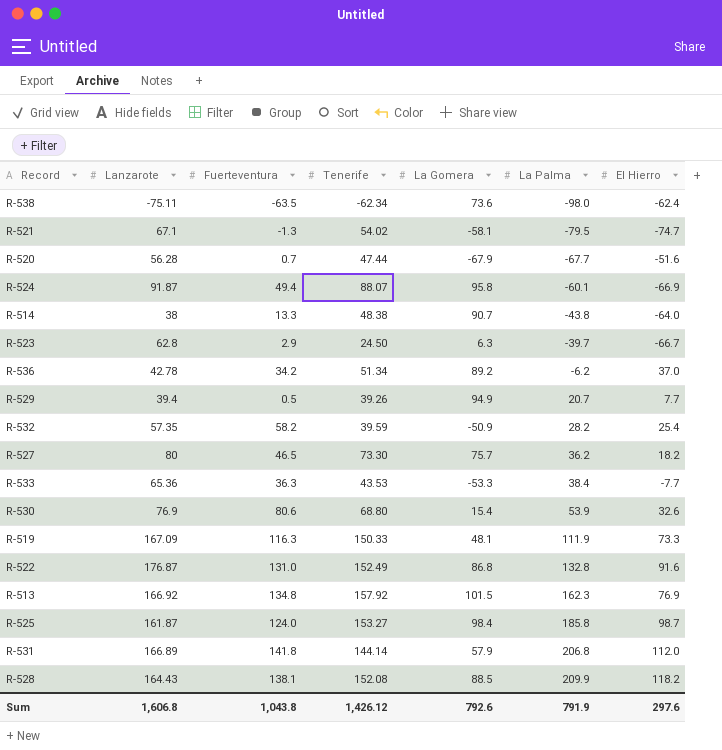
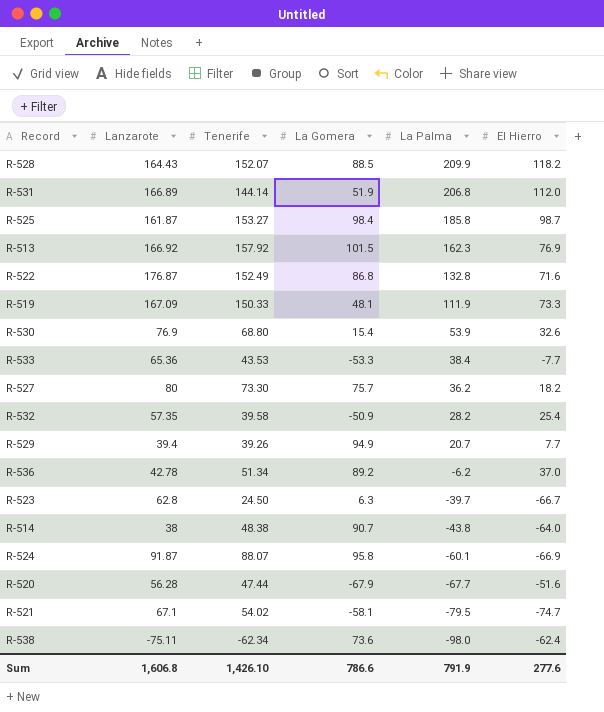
row order: La Palma ascending -> La Palma descending
column Fuerteventura | position: 3 -> none
R-528 | Tenerife: 152.08 -> 152.07
R-531 | La Gomera: 57.9 -> 51.9
R-522 | El Hierro: 91.6 -> 71.6
R-532 | Tenerife: 39.59 -> 39.58
Sum | Tenerife: 1,426.12 -> 1,426.10
Sum | La Gomera: 792.6 -> 786.6
Sum | El Hierro: 297.6 -> 277.6

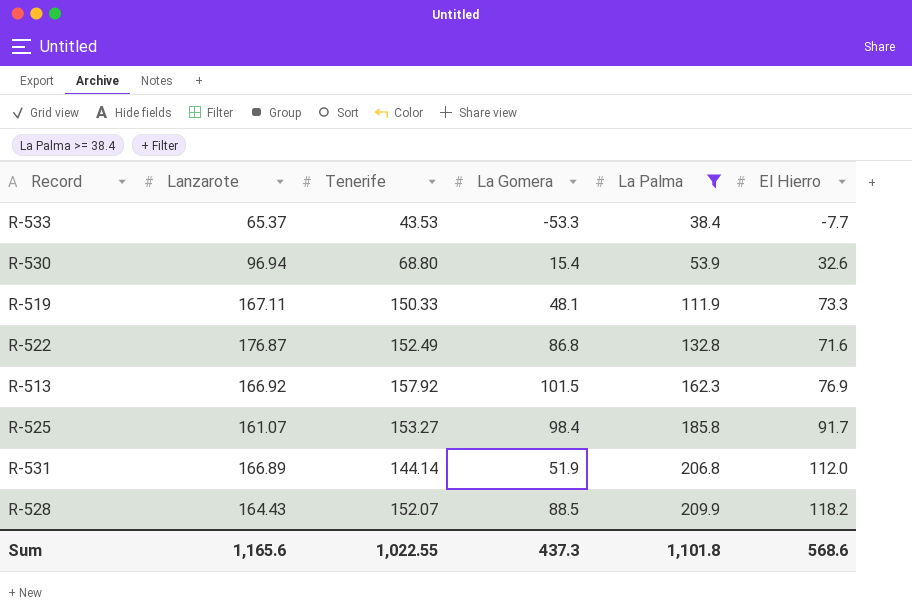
filter: none -> La Palma >= 38.4
row order: La Palma descending -> La Palma ascending
R-533 | Lanzarote: 65.36 -> 65.37
R-530 | Lanzarote: 76.9 -> 96.94
R-519 | Lanzarote: 167.09 -> 167.11
R-525 | Lanzarote: 161.87 -> 161.07
R-525 | El Hierro: 98.7 -> 91.7
Sum | Lanzarote: 1,606.8 -> 1,165.6
Sum | Tenerife: 1,426.10 -> 1,022.55
Sum | La Gomera: 786.6 -> 437.3
Sum | La Palma: 791.9 -> 1,101.8
Sum | El Hierro: 277.6 -> 568.6

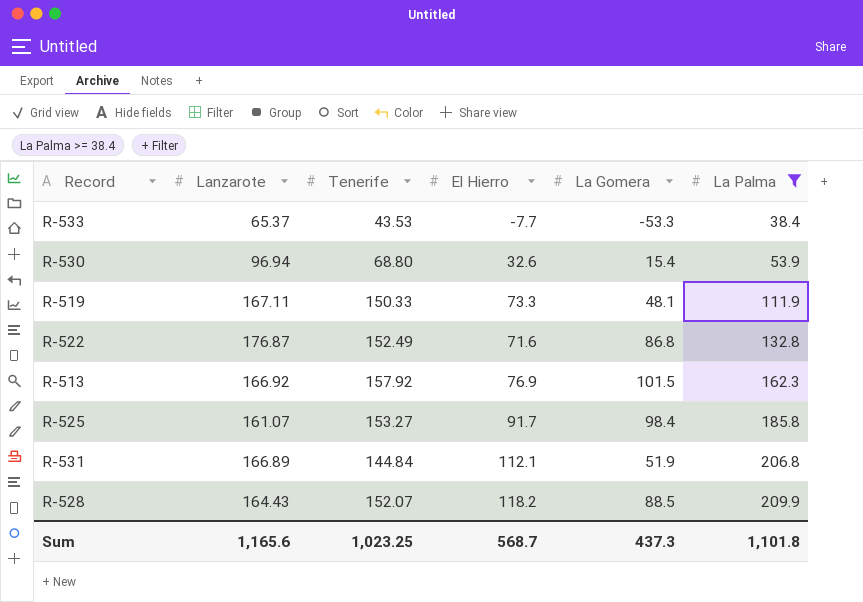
column El Hierro | position: 6 -> 4
R-531 | Tenerife: 144.14 -> 144.84
R-531 | El Hierro: 112.0 -> 112.1
Sum | Tenerife: 1,022.55 -> 1,023.25
Sum | El Hierro: 568.6 -> 568.7

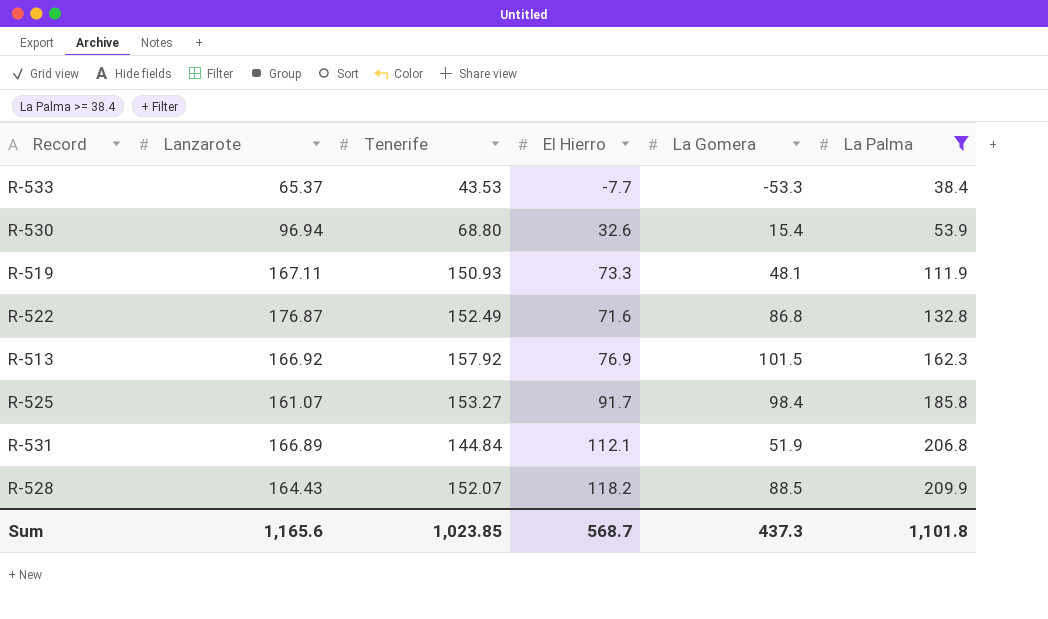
R-519 | Tenerife: 150.33 -> 150.93
Sum | Tenerife: 1,023.25 -> 1,023.85

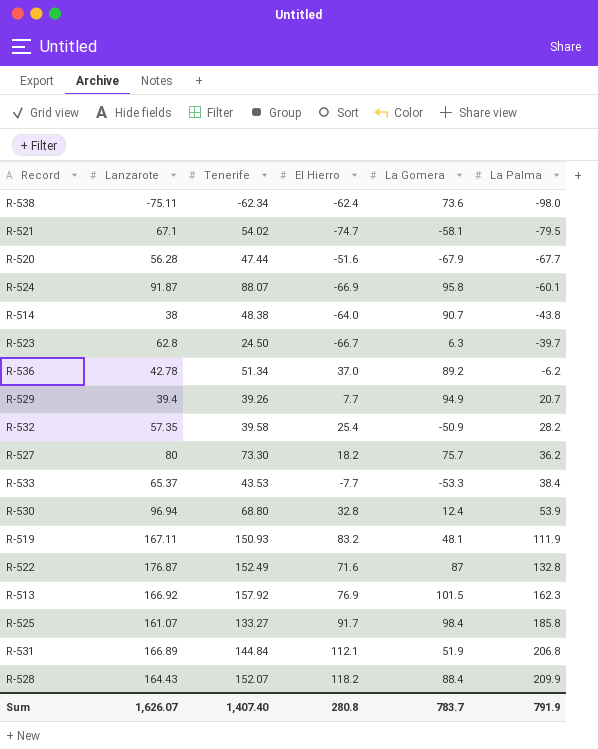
filter: La Palma >= 38.4 -> none
R-530 | El Hierro: 32.6 -> 32.8
R-530 | La Gomera: 15.4 -> 12.4
R-519 | El Hierro: 73.3 -> 83.2
R-522 | La Gomera: 86.8 -> 87
R-525 | Tenerife: 153.27 -> 133.27
R-528 | La Gomera: 88.5 -> 88.4
Sum | Lanzarote: 1,165.6 -> 1,626.07
Sum | Tenerife: 1,023.85 -> 1,407.40
Sum | El Hierro: 568.7 -> 280.8
Sum | La Gomera: 437.3 -> 783.7
Sum | La Palma: 1,101.8 -> 791.9

